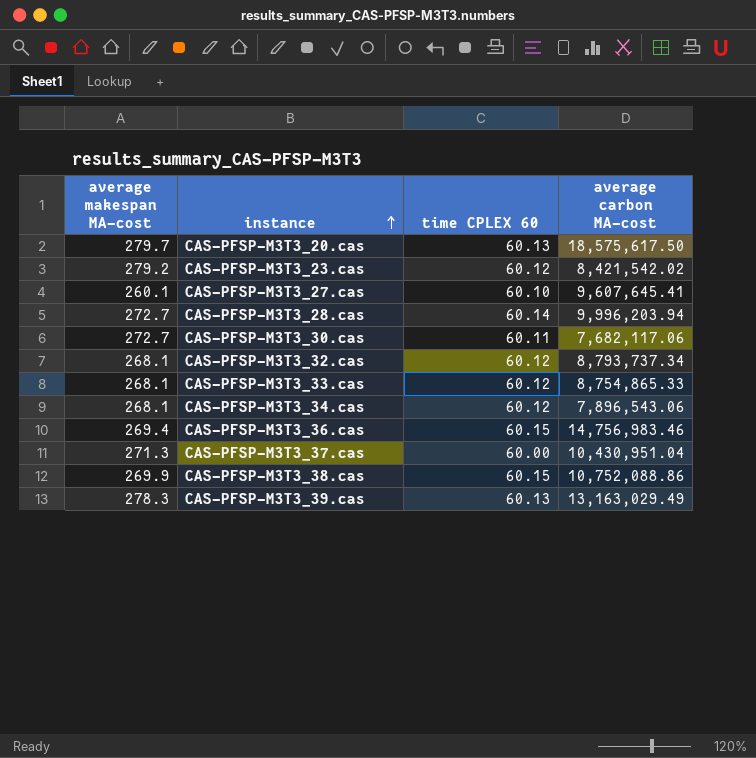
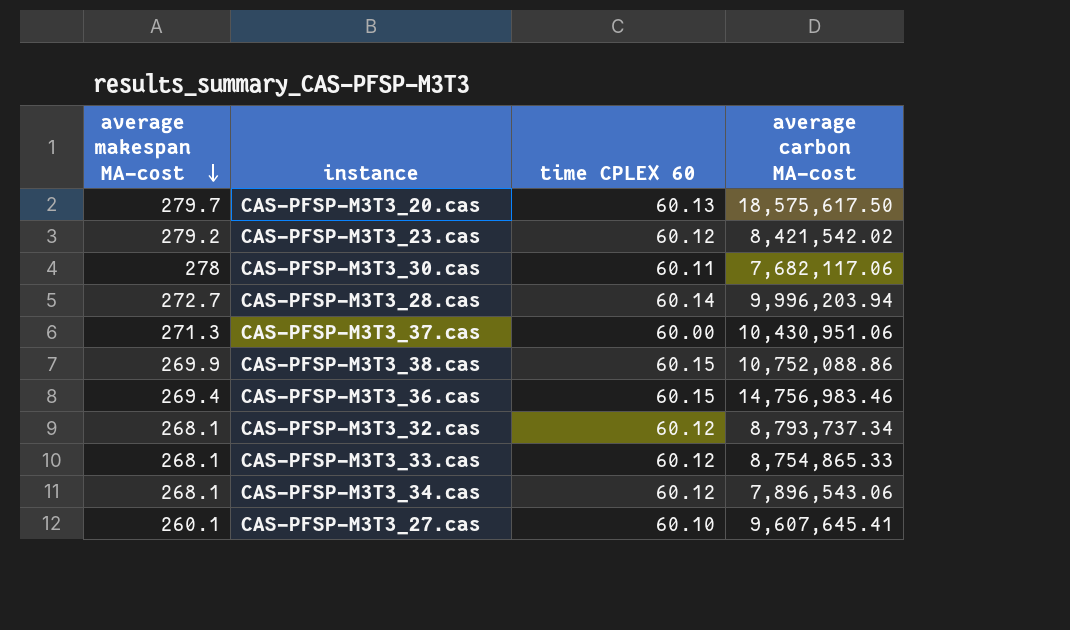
row order: instance ascending -> average makespan MA-cost descending
row CAS-PFSP-M3T3_39.cas: 278.3 | 60.13 | 13,163,029.49 -> none
CAS-PFSP-M3T3_30.cas | average makespan MA-cost: 272.7 -> 278
CAS-PFSP-M3T3_37.cas | average carbon MA-cost: 10,430,951.04 -> 10,430,951.06

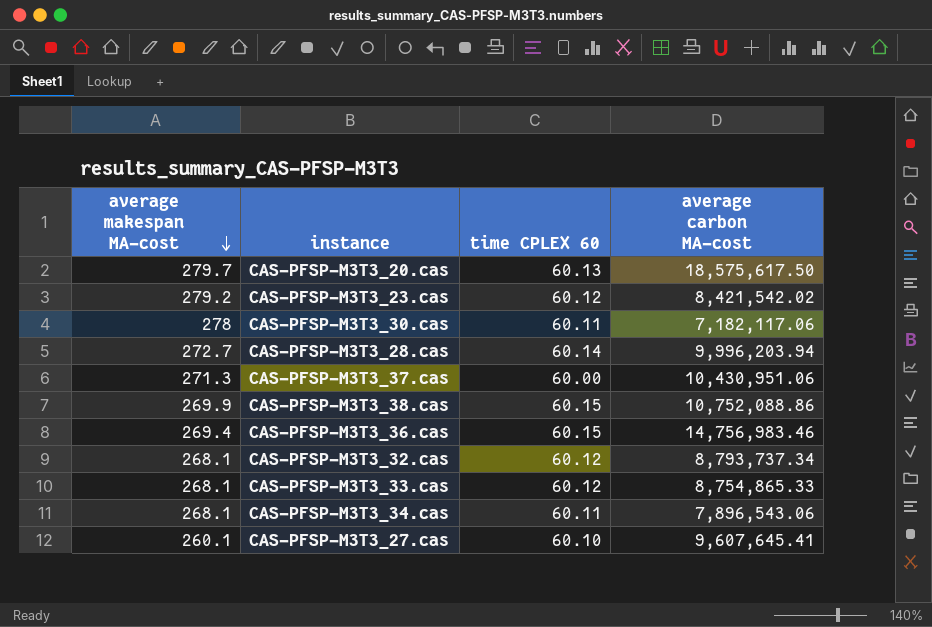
CAS-PFSP-M3T3_30.cas | average carbon MA-cost: 7,682,117.06 -> 7,182,117.06
CAS-PFSP-M3T3_34.cas | time CPLEX 60: 60.12 -> 60.11

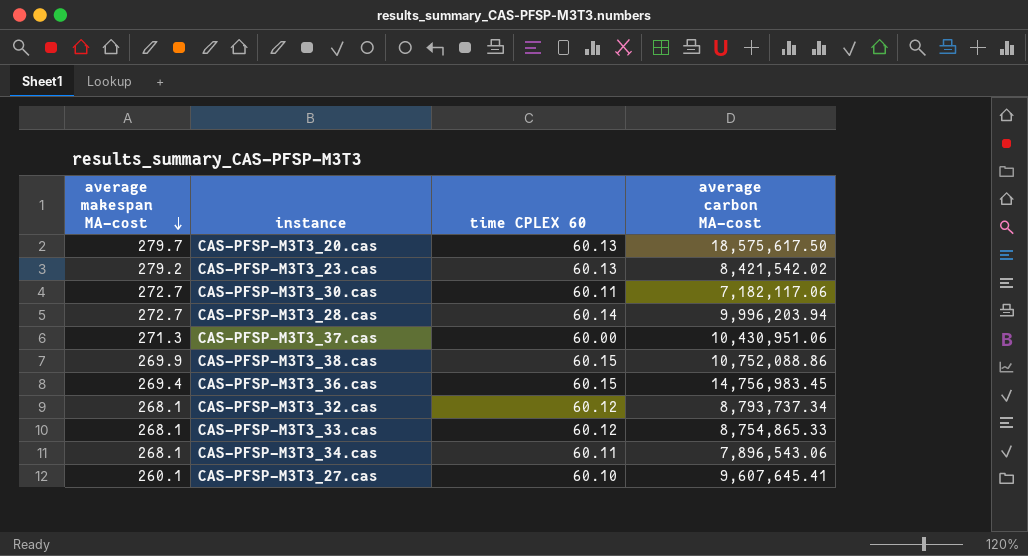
CAS-PFSP-M3T3_23.cas | time CPLEX 60: 60.12 -> 60.13
CAS-PFSP-M3T3_30.cas | average makespan MA-cost: 278 -> 272.7
CAS-PFSP-M3T3_36.cas | average carbon MA-cost: 14,756,983.46 -> 14,756,983.45

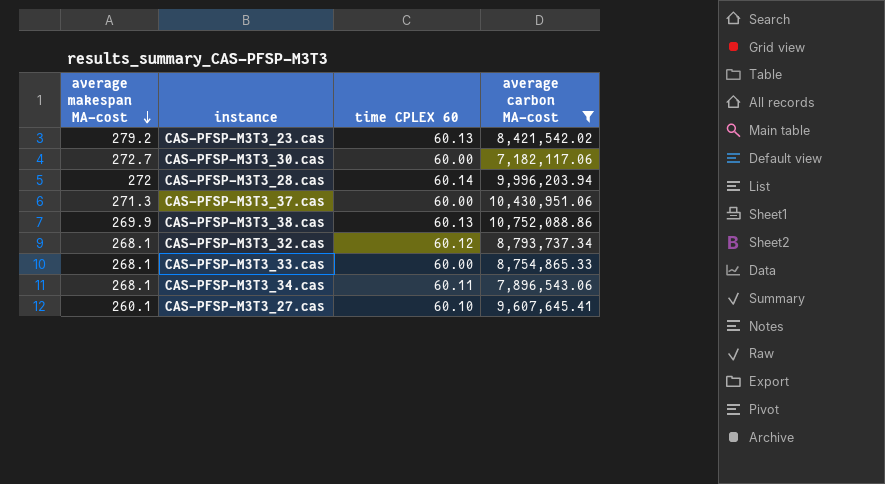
filter: none -> average carbon MA-cost <= 10,752,088.86
CAS-PFSP-M3T3_30.cas | time CPLEX 60: 60.11 -> 60.00
CAS-PFSP-M3T3_28.cas | average makespan MA-cost: 272.7 -> 272
CAS-PFSP-M3T3_38.cas | time CPLEX 60: 60.15 -> 60.13
CAS-PFSP-M3T3_33.cas | time CPLEX 60: 60.12 -> 60.00

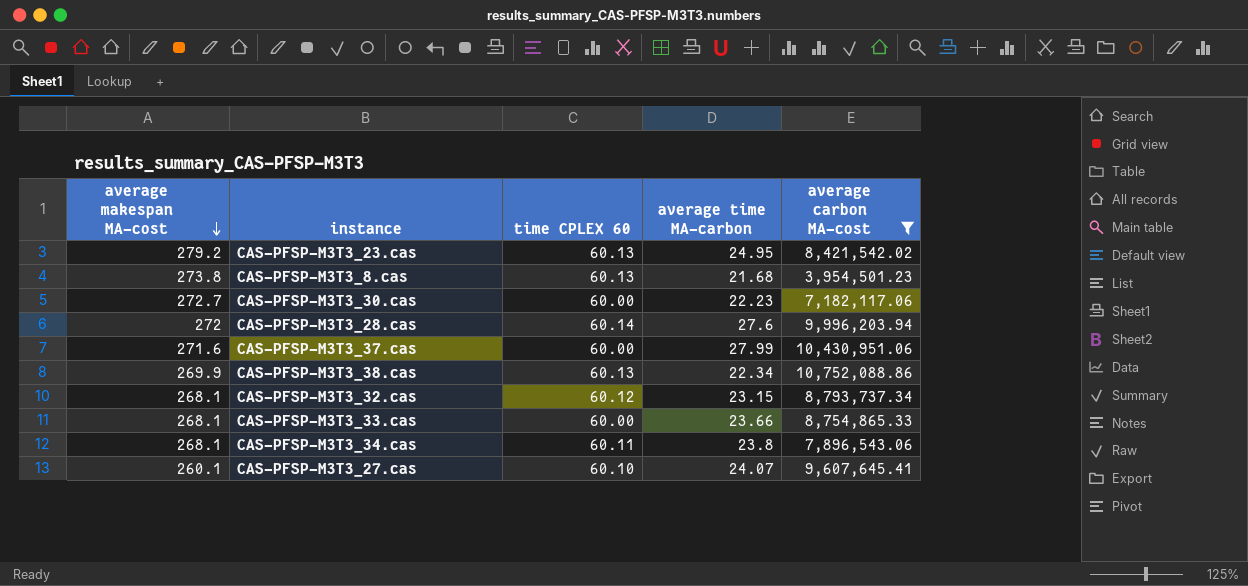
column average time MA-carbon | position: none -> 4
row CAS-PFSP-M3T3_8.cas: none -> 273.8 | 60.13 | 21.68 | 3,954,501.23
CAS-PFSP-M3T3_37.cas | average makespan MA-cost: 271.3 -> 271.6

